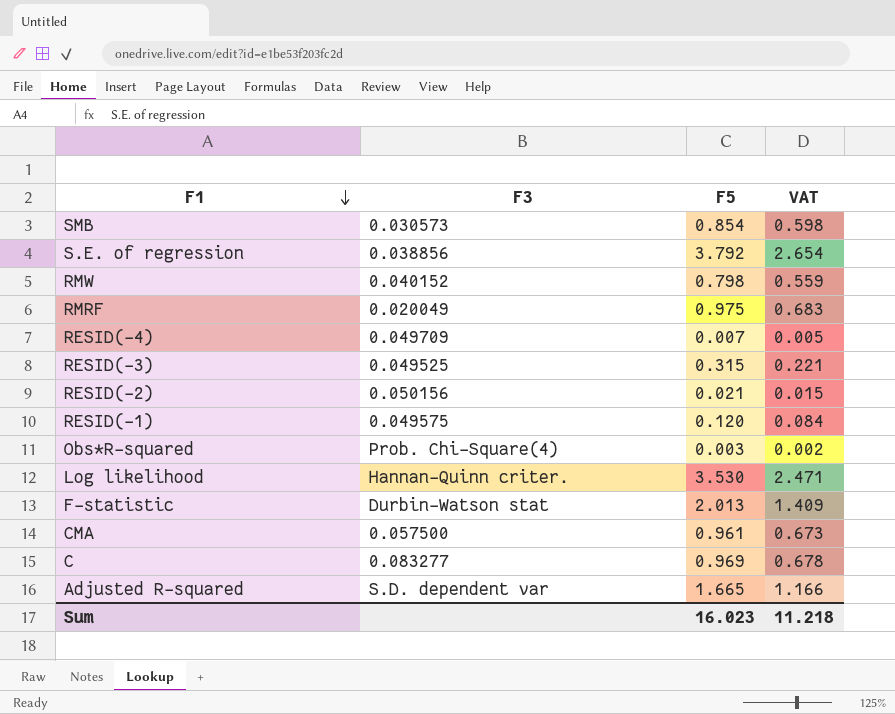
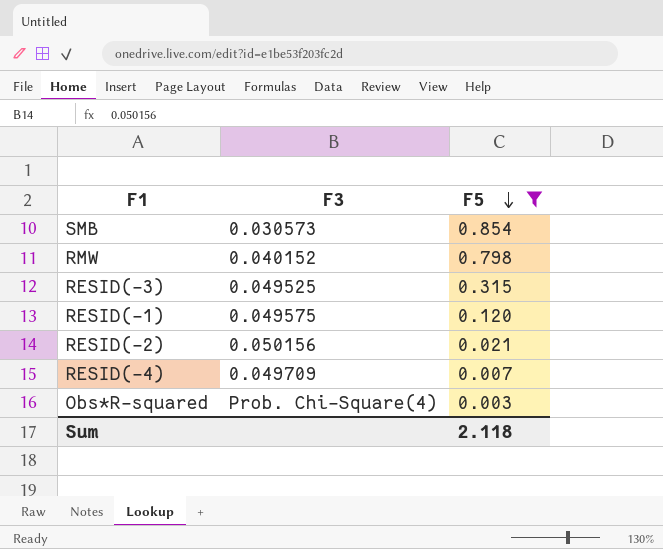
filter: none -> F5 <= 0.854
row order: F1 descending -> F5 descending
column VAT | formula: [F5] * 0.7 -> none
Sum | F5: 16.023 -> 2.118

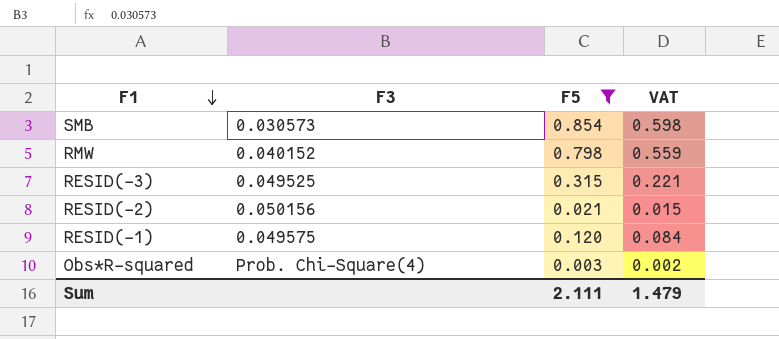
row order: F5 descending -> F1 descending
column VAT | formula: none -> [F5] * 0.7
row RESID(-4): 0.049709 | 0.007 -> none
Sum | F5: 2.118 -> 2.111

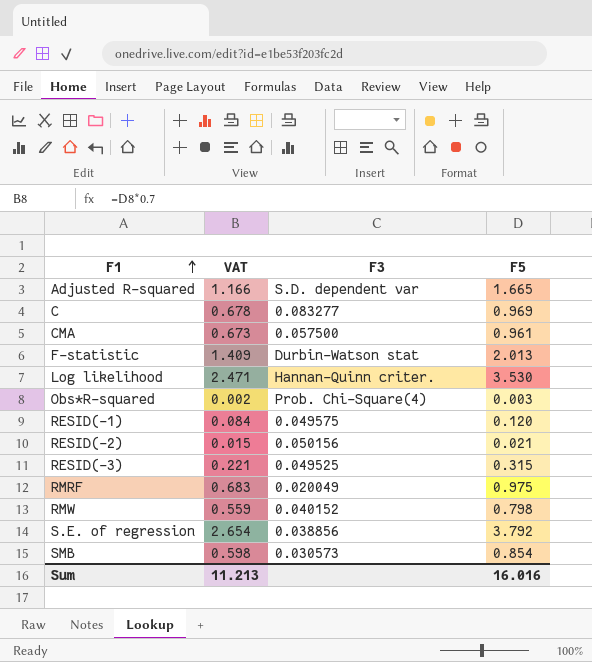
filter: F5 <= 0.854 -> none
row order: F1 descending -> F1 ascending
column VAT | position: 4 -> 2
Sum | VAT: 1.479 -> 11.213
Sum | F5: 2.111 -> 16.016

